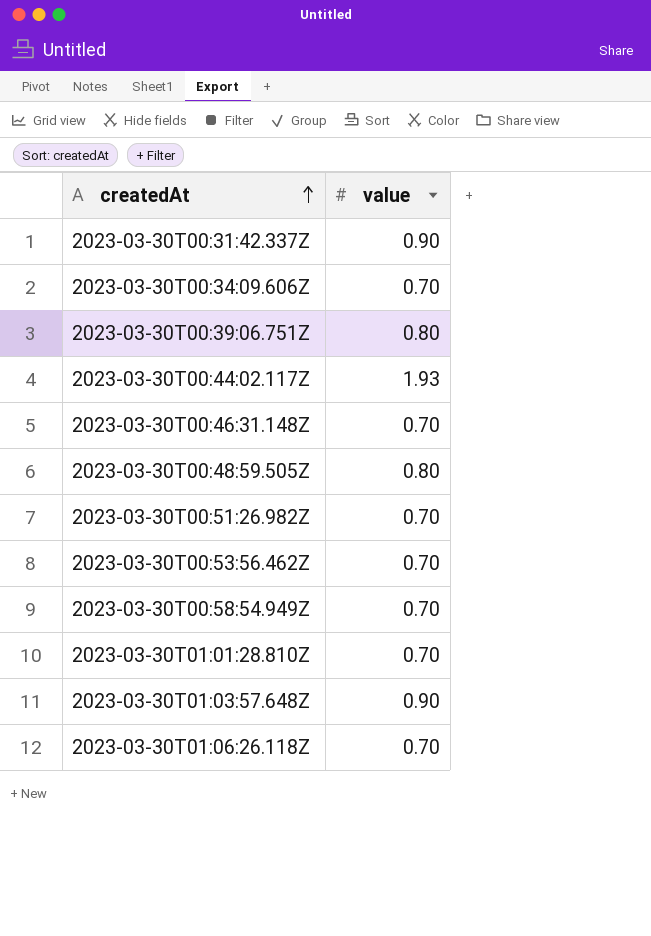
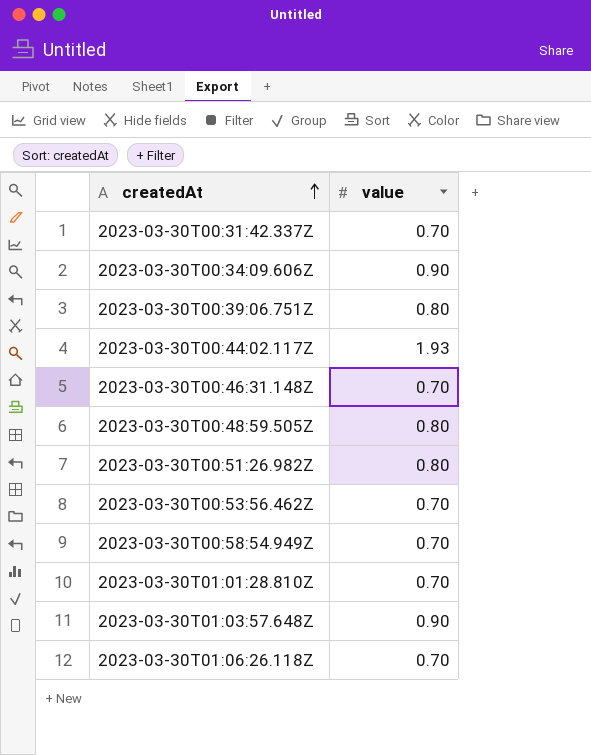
2023-03-30T00:31:42.337Z | value: 0.90 -> 0.70
2023-03-30T00:34:09.606Z | value: 0.70 -> 0.90
2023-03-30T00:51:26.982Z | value: 0.70 -> 0.80

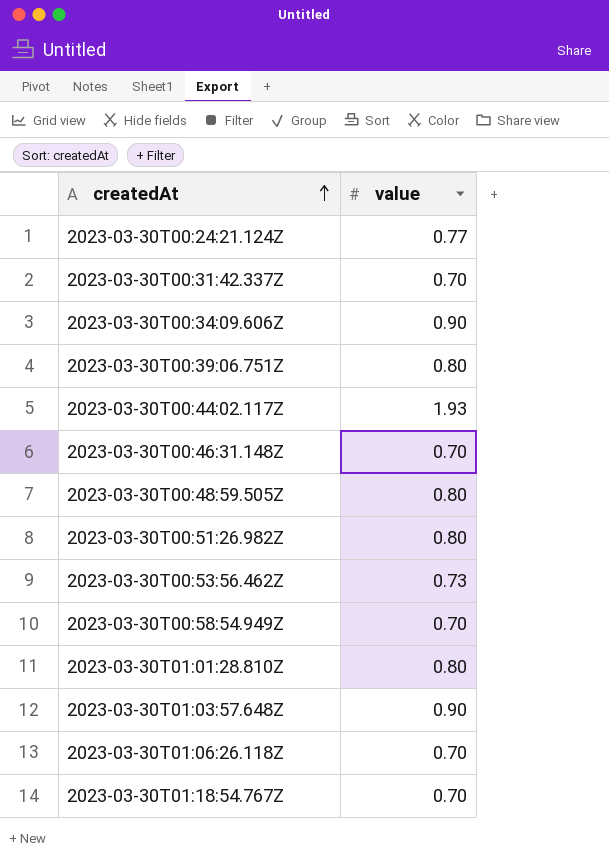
row 2023-03-30T00:24:21.124Z: none -> 0.77
2023-03-30T00:53:56.462Z | value: 0.70 -> 0.73
2023-03-30T01:01:28.810Z | value: 0.70 -> 0.80
row 2023-03-30T01:18:54.767Z: none -> 0.70

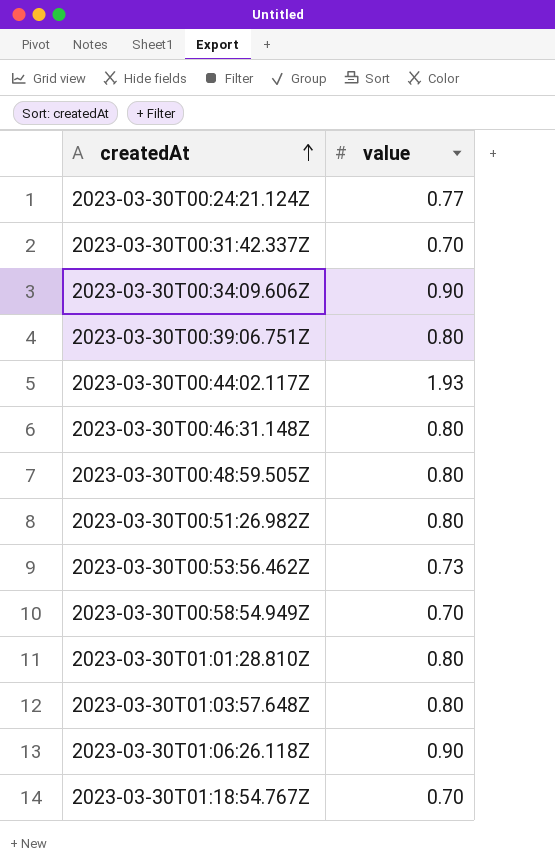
2023-03-30T00:46:31.148Z | value: 0.70 -> 0.80
2023-03-30T01:03:57.648Z | value: 0.90 -> 0.80
2023-03-30T01:06:26.118Z | value: 0.70 -> 0.90

